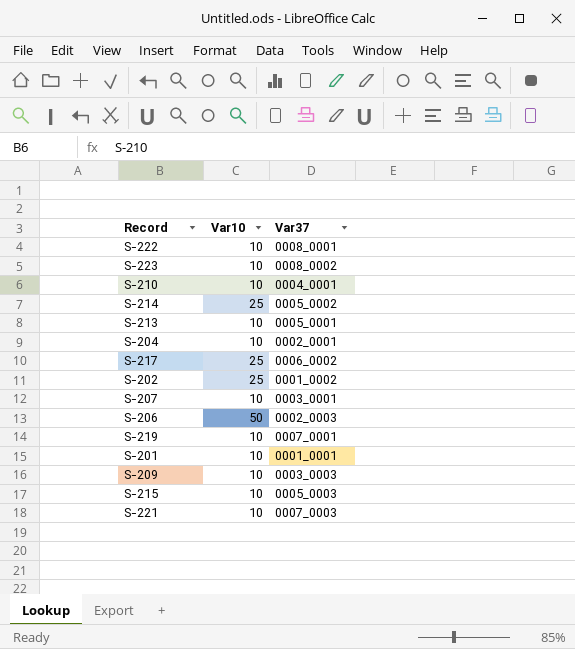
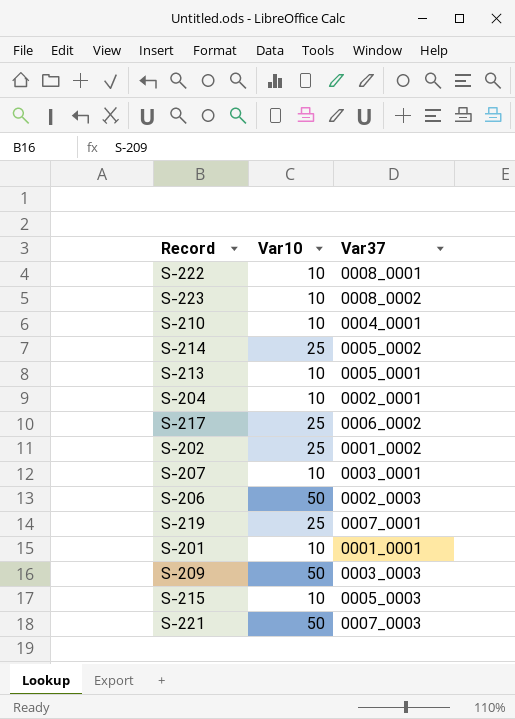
S-219 | Var10: 10 -> 25
S-209 | Var10: 10 -> 50
S-221 | Var10: 10 -> 50

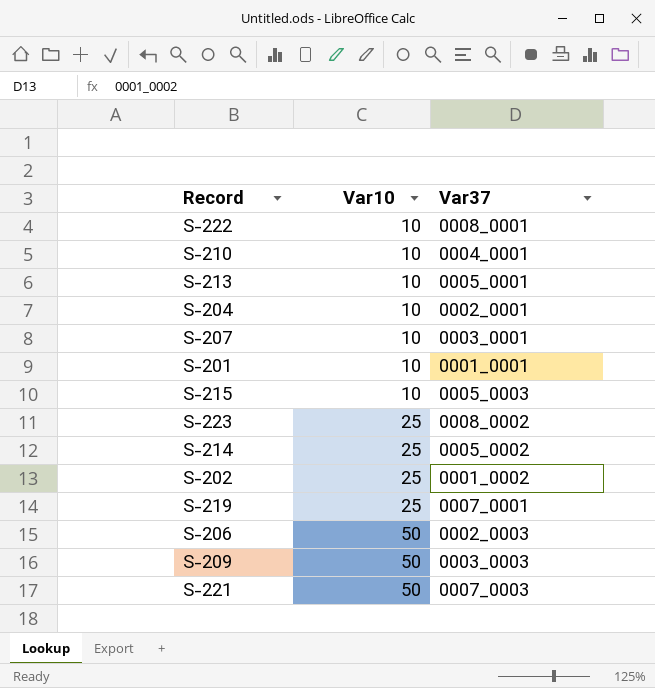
row order: none -> Var10 ascending
row S-217: 25 | 0006_0002 -> none
S-223 | Var10: 10 -> 25

